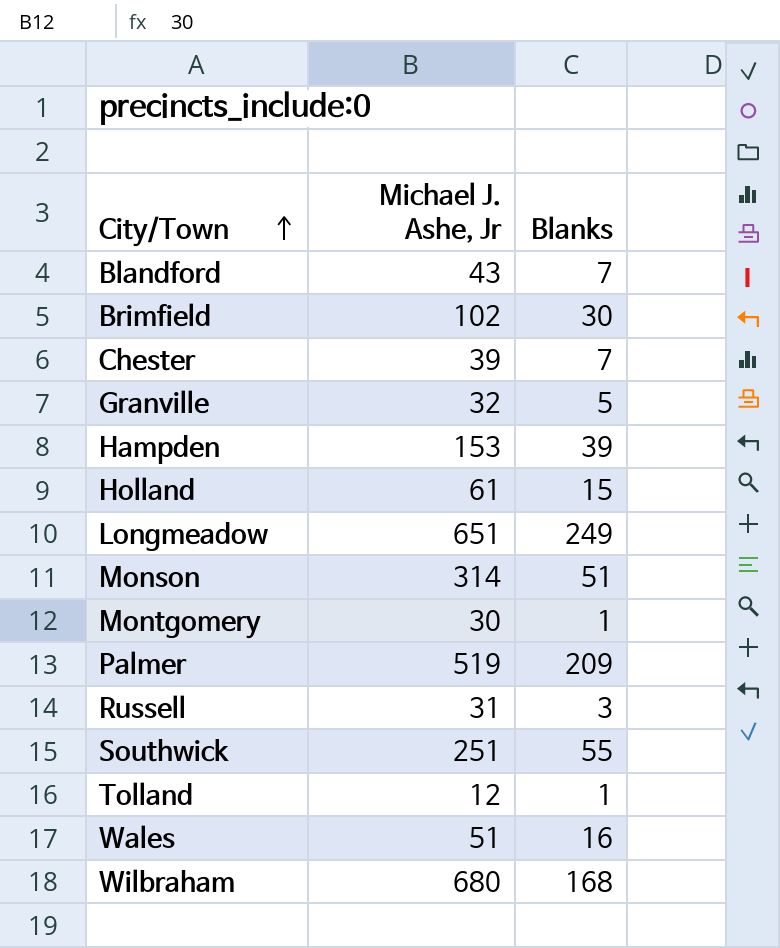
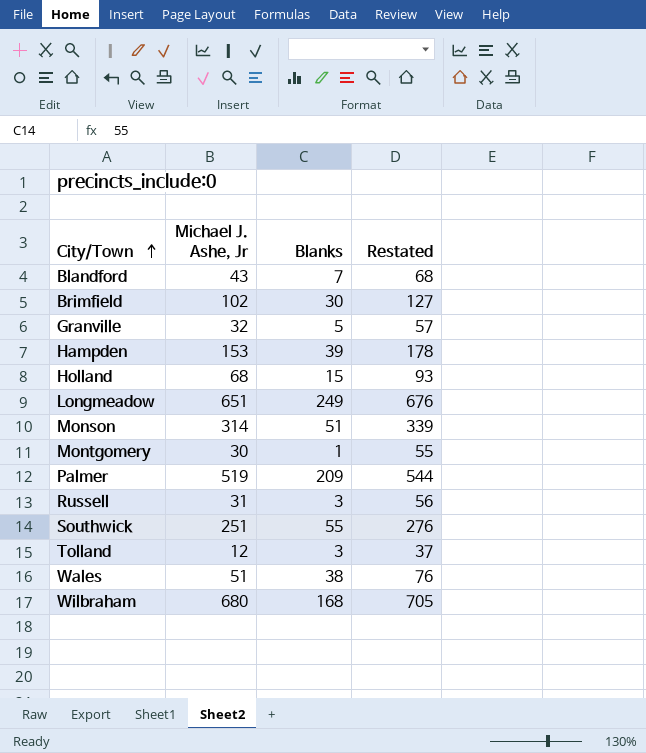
column Restated | formula: none -> [Michael J. Ashe, Jr] + 25
row Chester: 39 | 7 -> none
Holland | Michael J. Ashe, Jr: 61 -> 68
Tolland | Blanks: 1 -> 3
Wales | Blanks: 16 -> 38

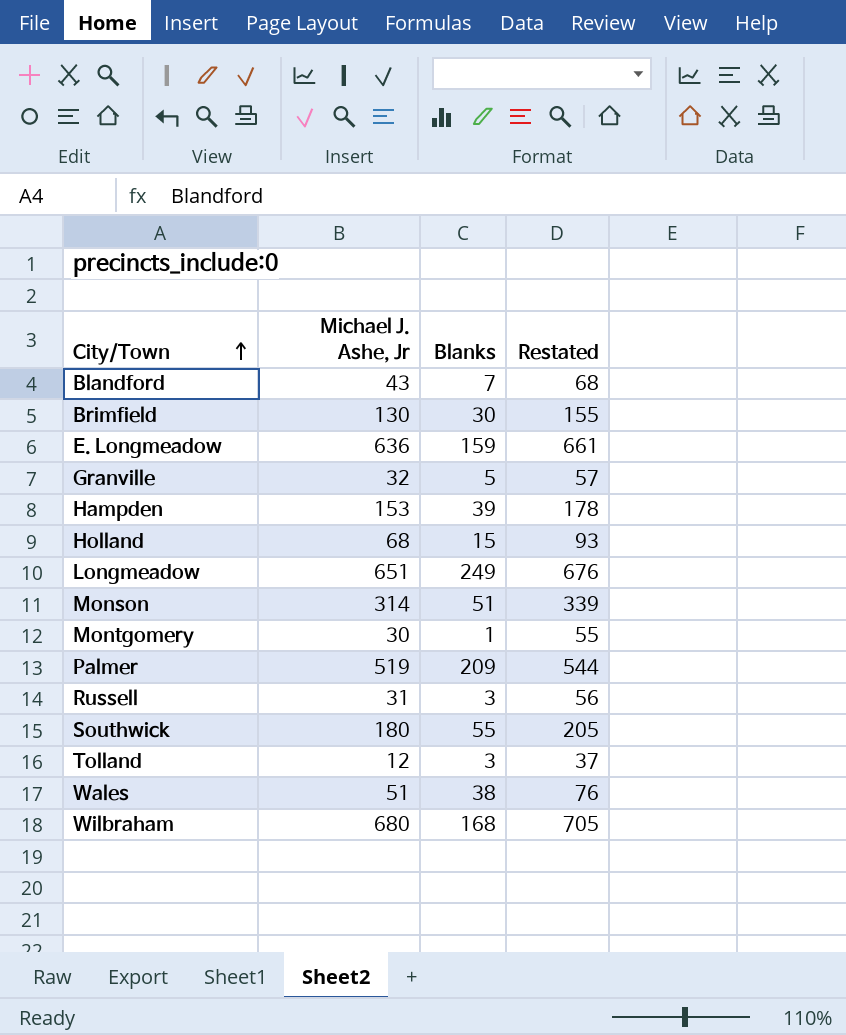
Brimfield | Michael J. Ashe, Jr: 102 -> 130
Brimfield | Restated: 127 -> 155
row E. Longmeadow: none -> 636 | 159 | 661
Southwick | Michael J. Ashe, Jr: 251 -> 180
Southwick | Restated: 276 -> 205

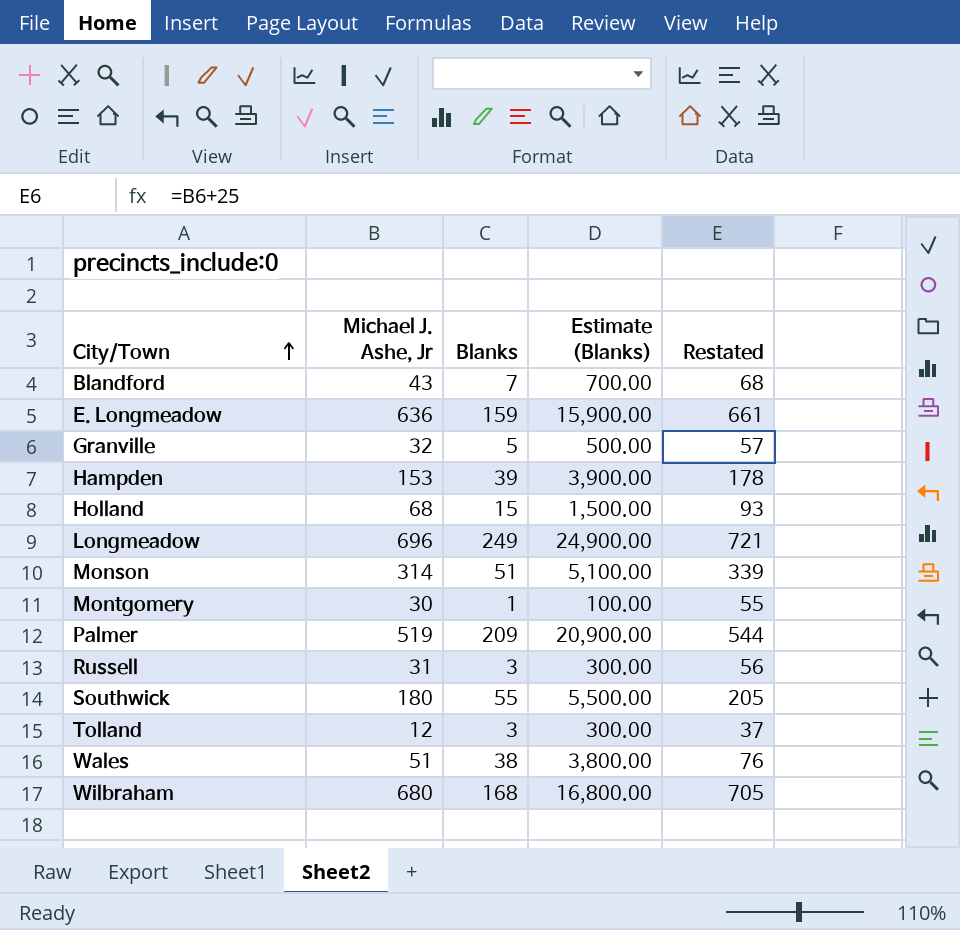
column Estimate (Blanks) | formula: none -> [Blanks] * 100
row Brimfield: 130 | 30 | 155 -> none
Longmeadow | Michael J. Ashe, Jr: 651 -> 696
Longmeadow | Restated: 676 -> 721

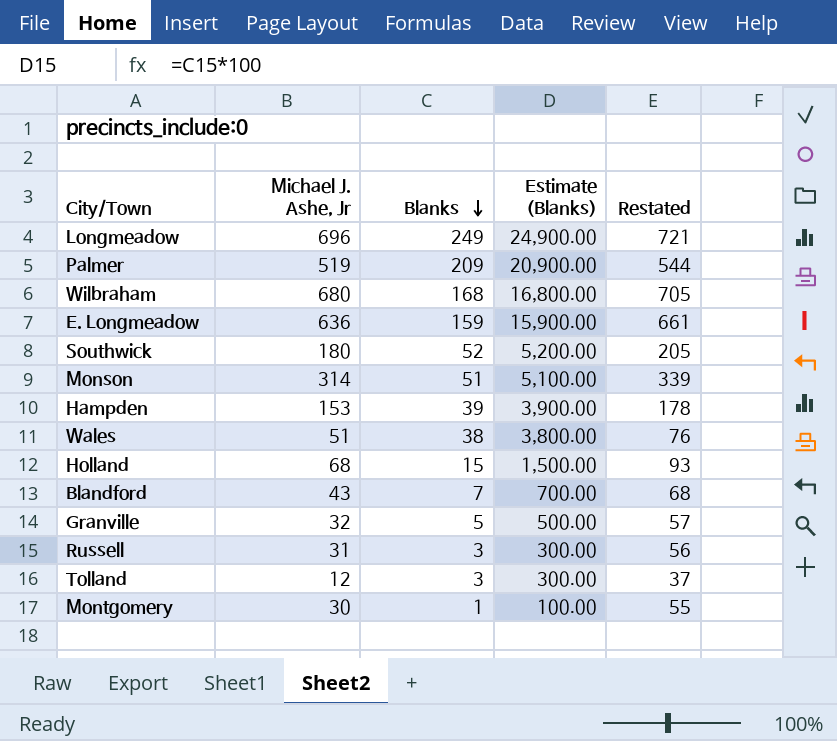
row order: City/Town ascending -> Blanks descending
Southwick | Blanks: 55 -> 52
Southwick | Estimate (Blanks): 5,500.00 -> 5,200.00

